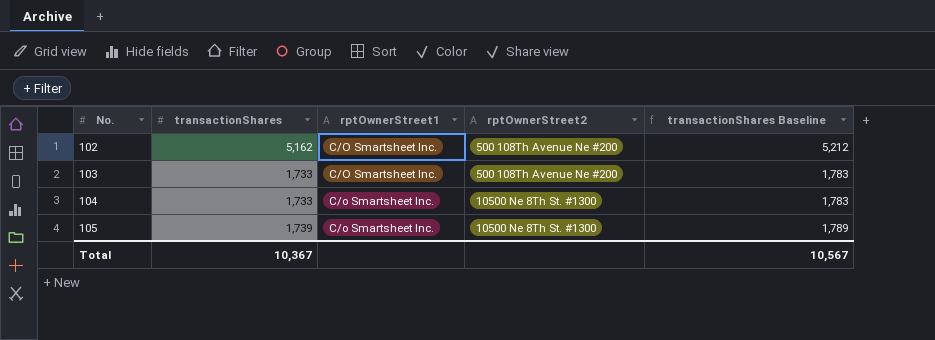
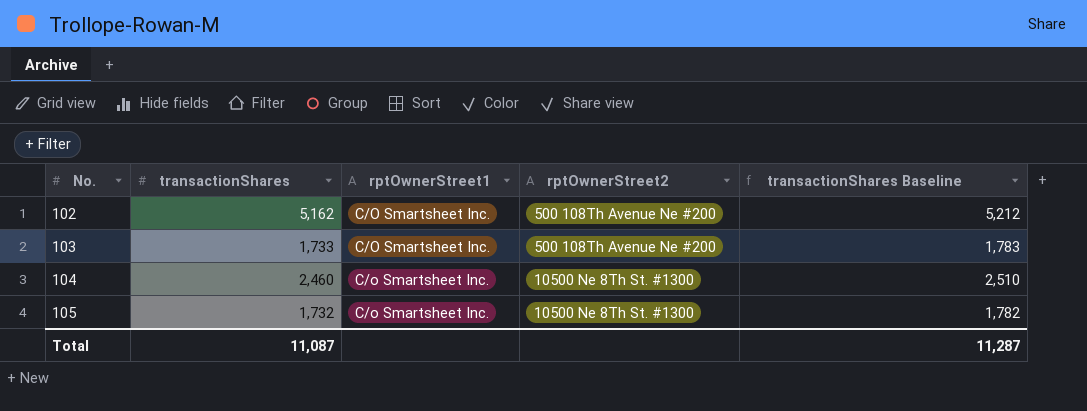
104 | transactionShares: 1,733 -> 2,460
104 | transactionShares Baseline: 1,783 -> 2,510
105 | transactionShares: 1,739 -> 1,732
105 | transactionShares Baseline: 1,789 -> 1,782
Total | transactionShares: 10,367 -> 11,087
Total | transactionShares Baseline: 10,567 -> 11,287

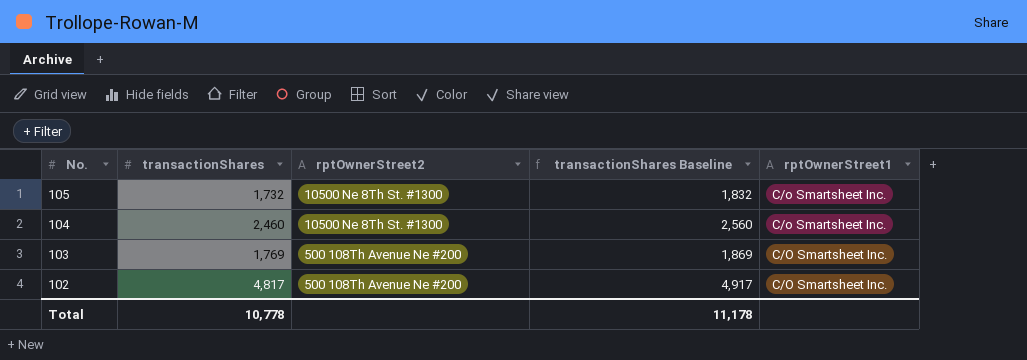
row order: No. ascending -> No. descending
column transactionShares Baseline | formula: [transactionShares] + 50 -> [transactionShares] + 100
column rptOwnerStreet1 | position: 3 -> 5
103 | transactionShares: 1,733 -> 1,769
102 | transactionShares: 5,162 -> 4,817
Total | transactionShares: 11,087 -> 10,778
Total | transactionShares Baseline: 11,287 -> 11,178

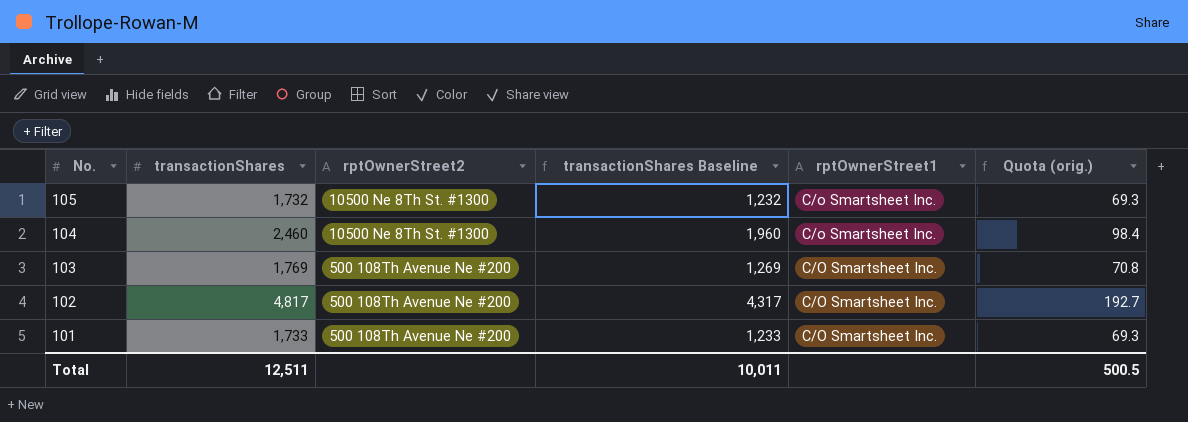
column transactionShares Baseline | formula: [transactionShares] + 100 -> [transactionShares] - 500
column Quota (orig.) | formula: none -> [transactionShares] * 0.04
row 101: none -> 1,733 | 500 108Th Avenue Ne #200 | 1,233 | C/O Smartsheet Inc. | 69.3
Total | transactionShares: 10,778 -> 12,511
Total | transactionShares Baseline: 11,178 -> 10,011

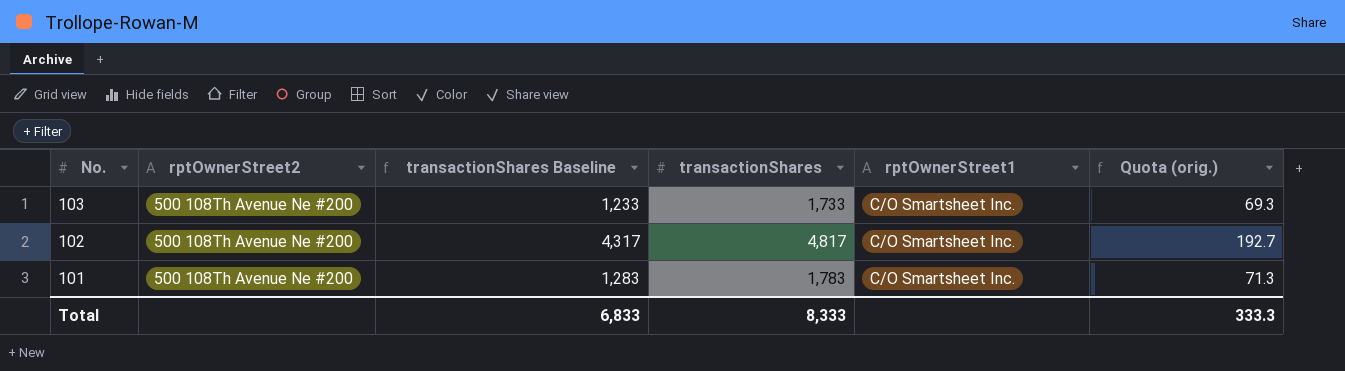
column transactionShares | position: 2 -> 4
row 105: 1,732 | 10500 Ne 8Th St. #1300 | 1,232 | C/o Smartsheet Inc. | 69.3 -> none
row 104: 2,460 | 10500 Ne 8Th St. #1300 | 1,960 | C/o Smartsheet Inc. | 98.4 -> none
103 | transactionShares Baseline: 1,269 -> 1,233
103 | transactionShares: 1,769 -> 1,733
103 | Quota (orig.): 70.8 -> 69.3
101 | transactionShares Baseline: 1,233 -> 1,283
101 | transactionShares: 1,733 -> 1,783
101 | Quota (orig.): 69.3 -> 71.3
Total | transactionShares Baseline: 10,011 -> 6,833
Total | transactionShares: 12,511 -> 8,333
Total | Quota (orig.): 500.5 -> 333.3

